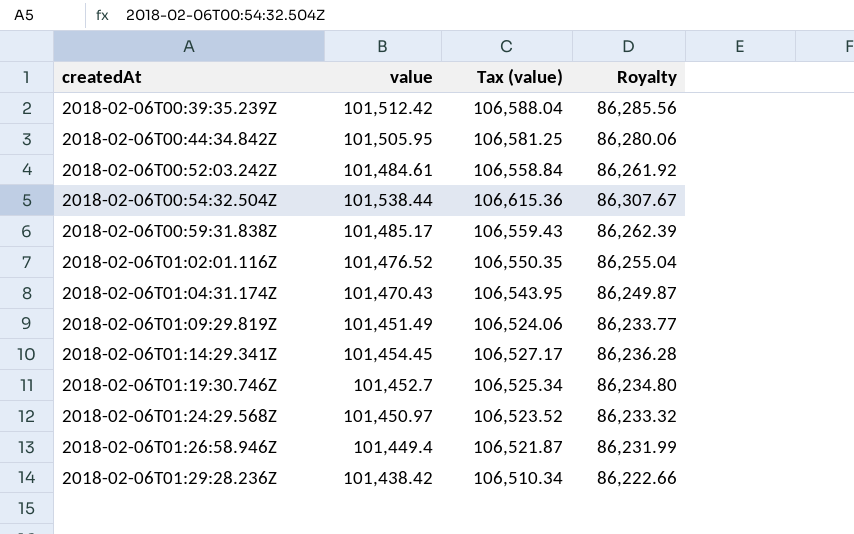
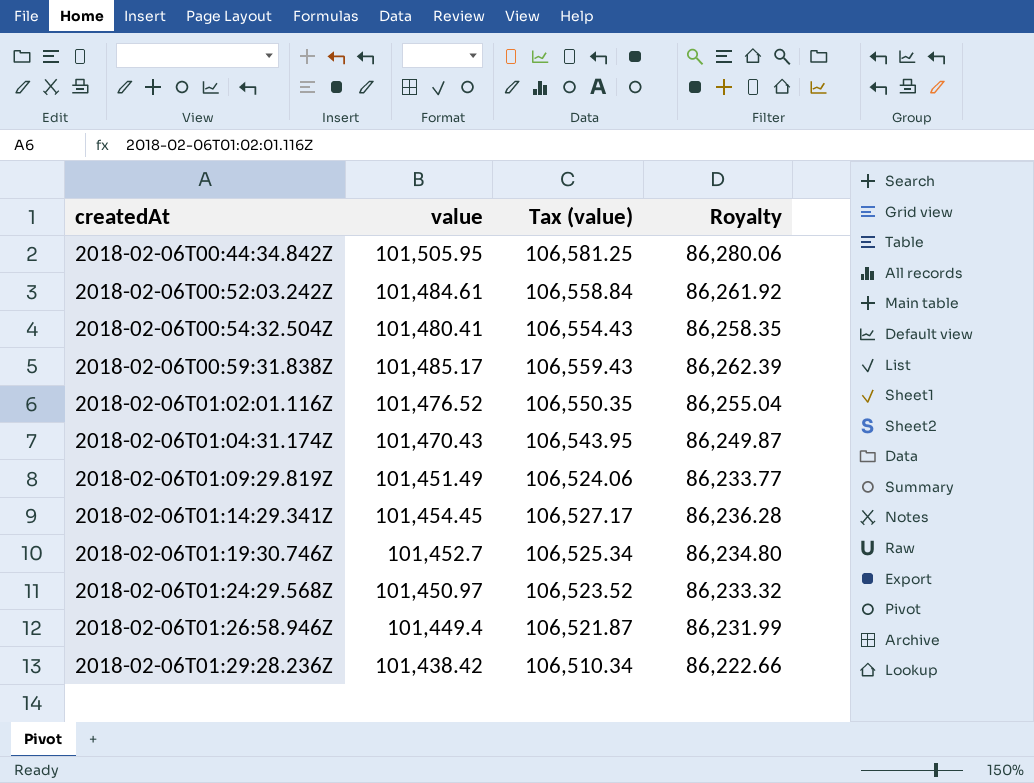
row 2018-02-06T00:39:35.239Z: 101,512.42 | 106,588.04 | 86,285.56 -> none
2018-02-06T00:54:32.504Z | value: 101,538.44 -> 101,480.41
2018-02-06T00:54:32.504Z | Tax (value): 106,615.36 -> 106,554.43
2018-02-06T00:54:32.504Z | Royalty: 86,307.67 -> 86,258.35

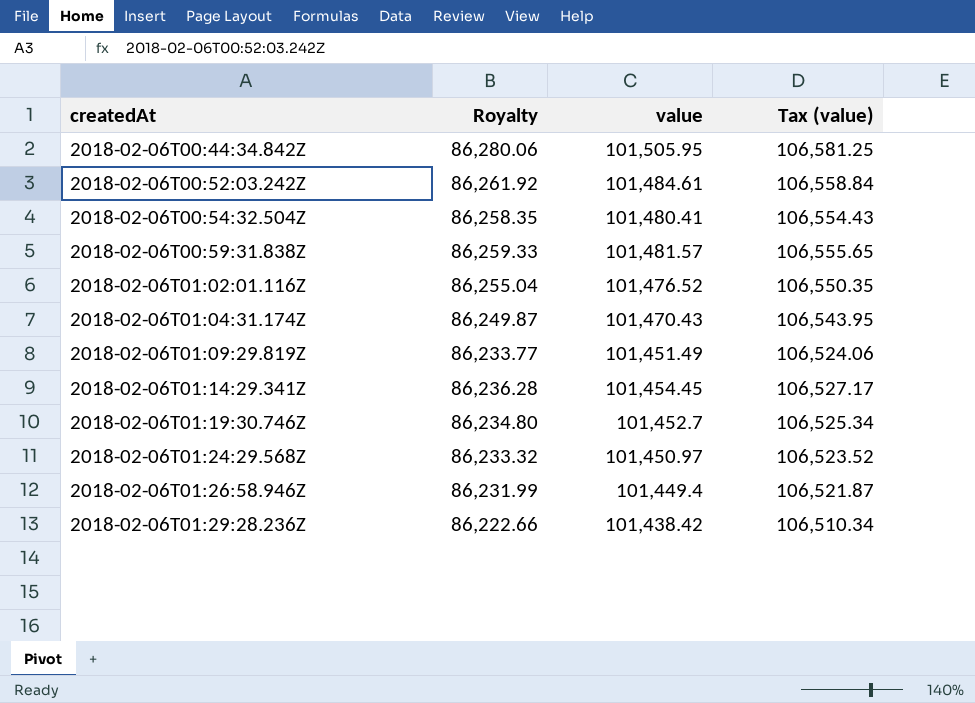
column Royalty | position: 4 -> 2
2018-02-06T00:59:31.838Z | Royalty: 86,262.39 -> 86,259.33
2018-02-06T00:59:31.838Z | value: 101,485.17 -> 101,481.57
2018-02-06T00:59:31.838Z | Tax (value): 106,559.43 -> 106,555.65

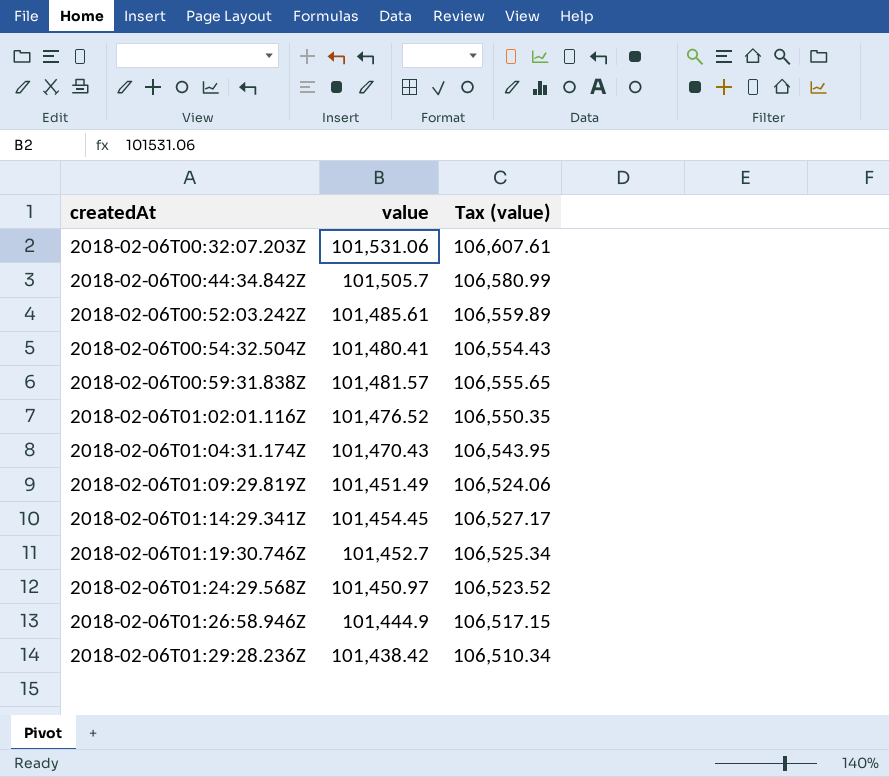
column Royalty | formula: [value] * 0.85 -> none
row 2018-02-06T00:32:07.203Z: none -> 101,531.06 | 106,607.61
2018-02-06T00:44:34.842Z | value: 101,505.95 -> 101,505.7
2018-02-06T00:44:34.842Z | Tax (value): 106,581.25 -> 106,580.99
2018-02-06T00:52:03.242Z | value: 101,484.61 -> 101,485.61
2018-02-06T00:52:03.242Z | Tax (value): 106,558.84 -> 106,559.89
2018-02-06T01:26:58.946Z | value: 101,449.4 -> 101,444.9
2018-02-06T01:26:58.946Z | Tax (value): 106,521.87 -> 106,517.15

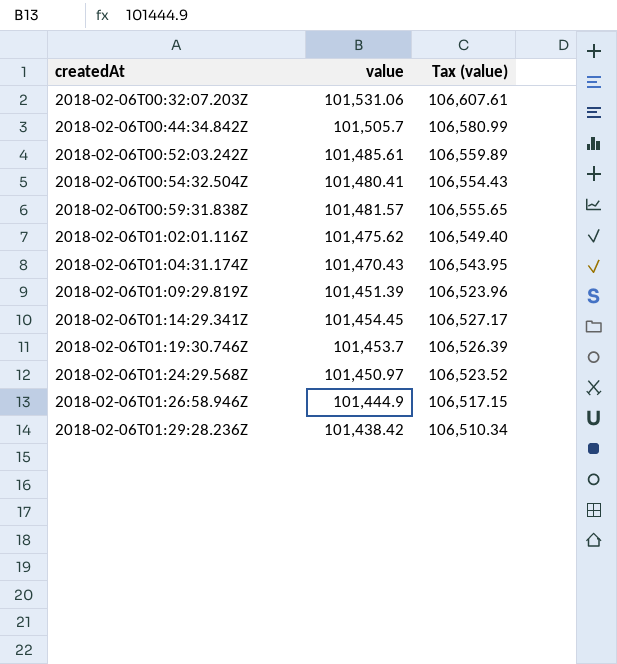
2018-02-06T01:02:01.116Z | value: 101,476.52 -> 101,475.62
2018-02-06T01:02:01.116Z | Tax (value): 106,550.35 -> 106,549.40
2018-02-06T01:09:29.819Z | value: 101,451.49 -> 101,451.39
2018-02-06T01:09:29.819Z | Tax (value): 106,524.06 -> 106,523.96
2018-02-06T01:19:30.746Z | value: 101,452.7 -> 101,453.7
2018-02-06T01:19:30.746Z | Tax (value): 106,525.34 -> 106,526.39

